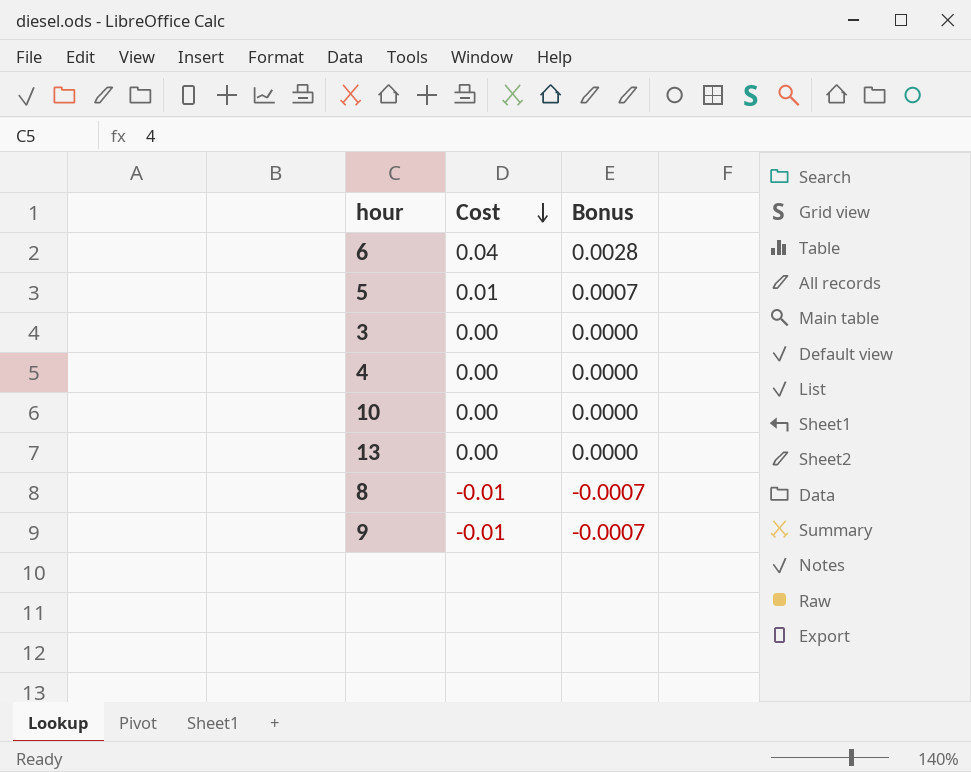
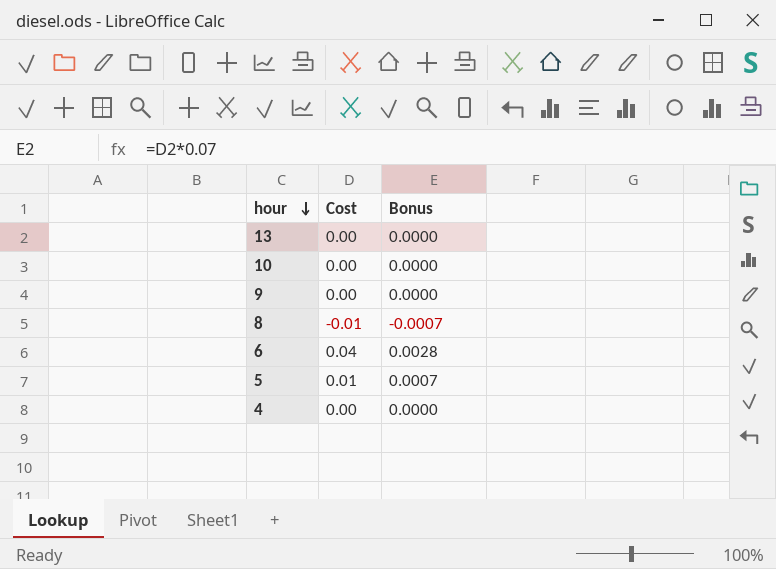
row order: Cost descending -> hour descending
row 3: 0.00 | 0.0000 -> none
9 | Cost: -0.01 -> 0.00
9 | Bonus: -0.0007 -> 0.0000

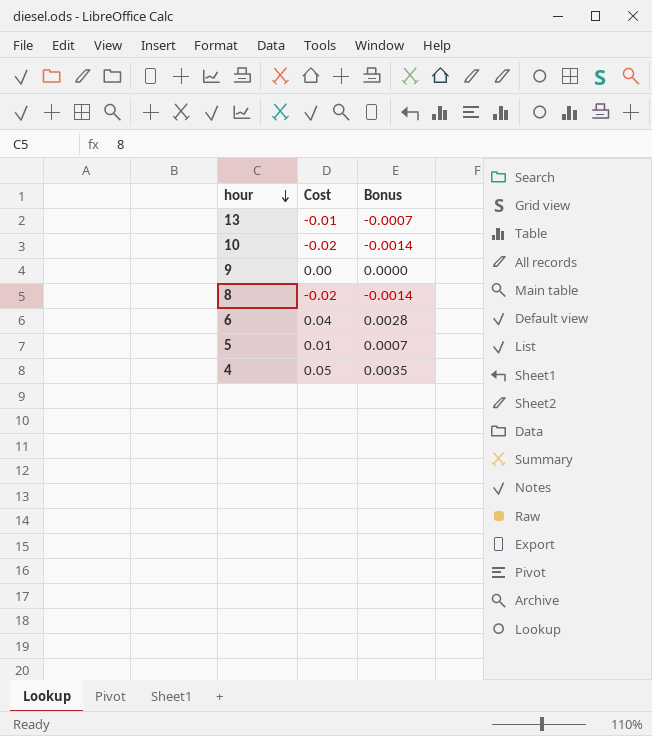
13 | Cost: 0.00 -> -0.01
13 | Bonus: 0.0000 -> -0.0007
10 | Cost: 0.00 -> -0.02
10 | Bonus: 0.0000 -> -0.0014
8 | Cost: -0.01 -> -0.02
8 | Bonus: -0.0007 -> -0.0014
4 | Cost: 0.00 -> 0.05
4 | Bonus: 0.0000 -> 0.0035

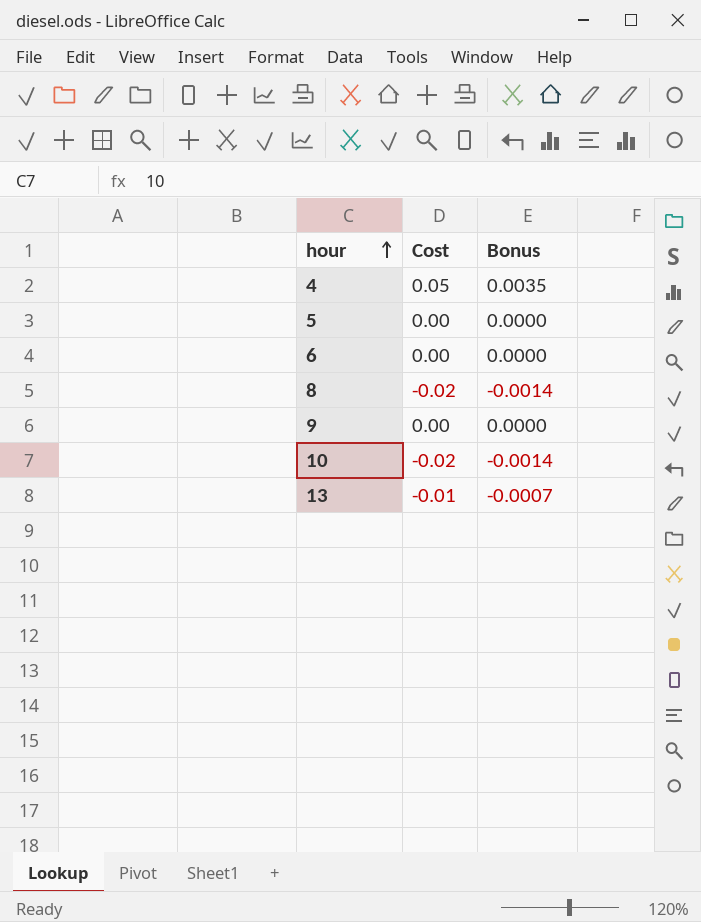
row order: hour descending -> hour ascending
5 | Cost: 0.01 -> 0.00
5 | Bonus: 0.0007 -> 0.0000
6 | Cost: 0.04 -> 0.00
6 | Bonus: 0.0028 -> 0.0000

